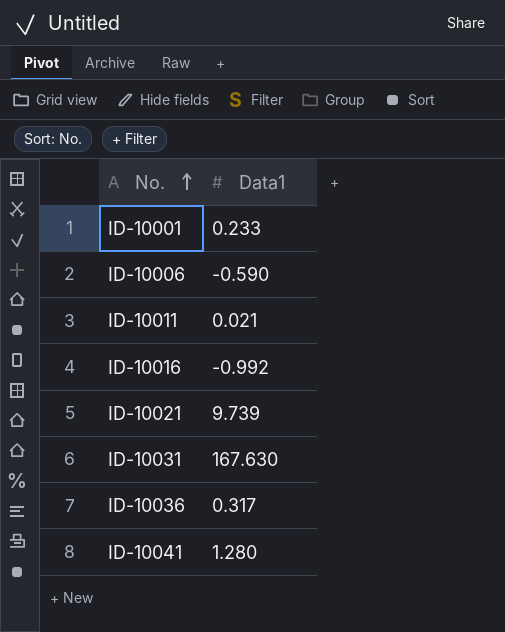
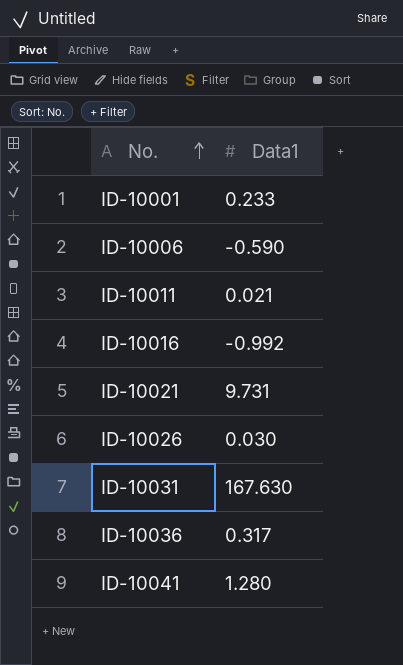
ID-10021 | Data1: 9.739 -> 9.731
row ID-10026: none -> 0.030

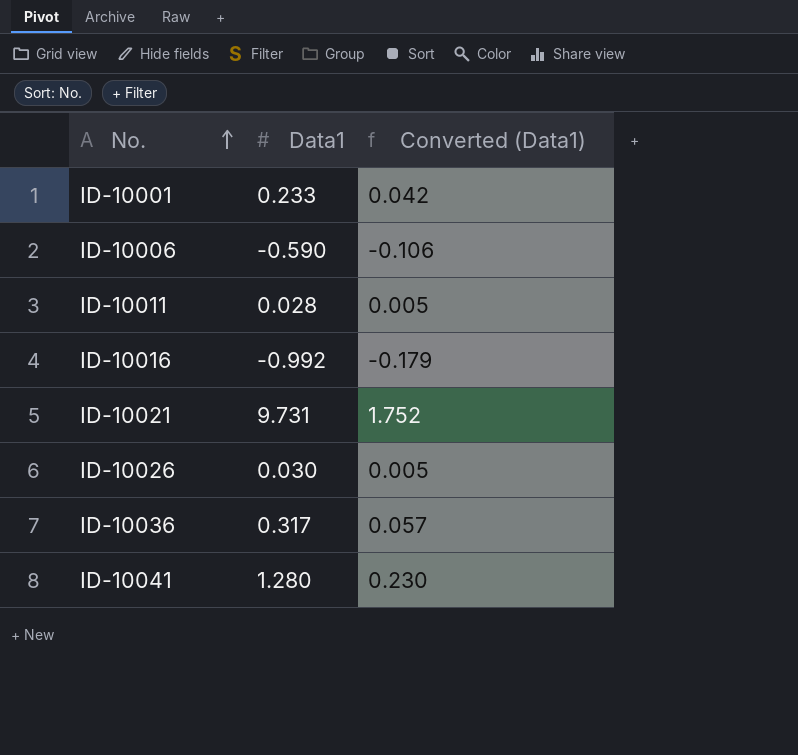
column Converted (Data1) | formula: none -> [Data1] * 0.18
row ID-10031: 167.630 -> none
ID-10011 | Data1: 0.021 -> 0.028

